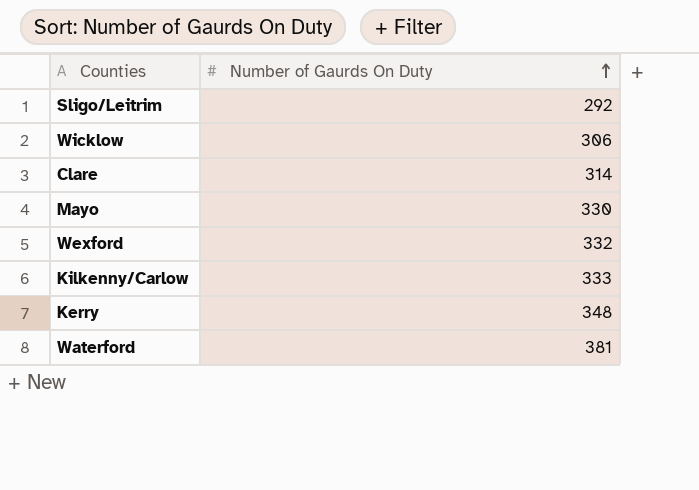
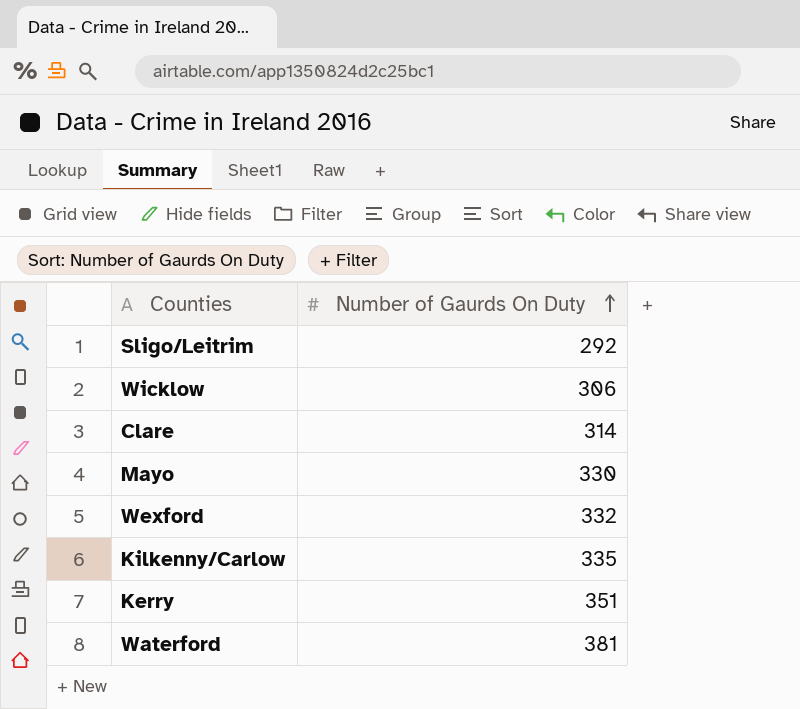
Kilkenny/Carlow | Number of Gaurds On Duty: 333 -> 335
Kerry | Number of Gaurds On Duty: 348 -> 351

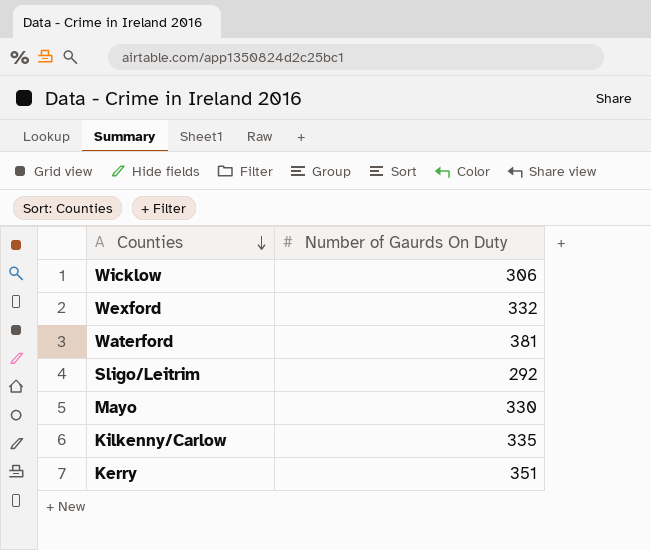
row order: Number of Gaurds On Duty ascending -> Counties descending
row Clare: 314 -> none

